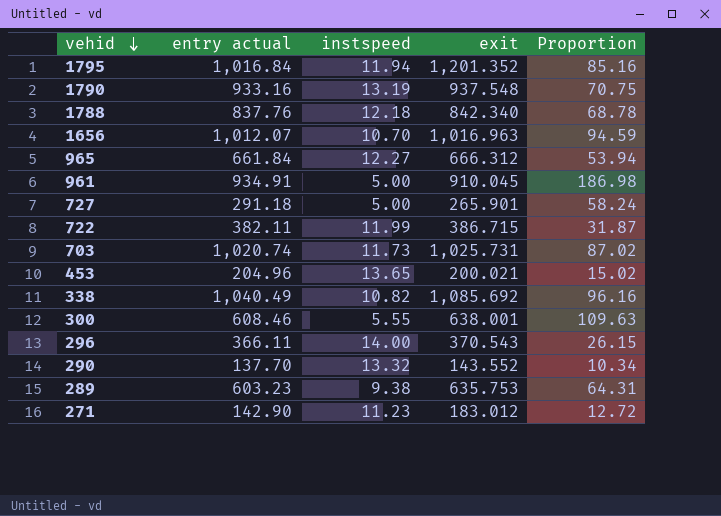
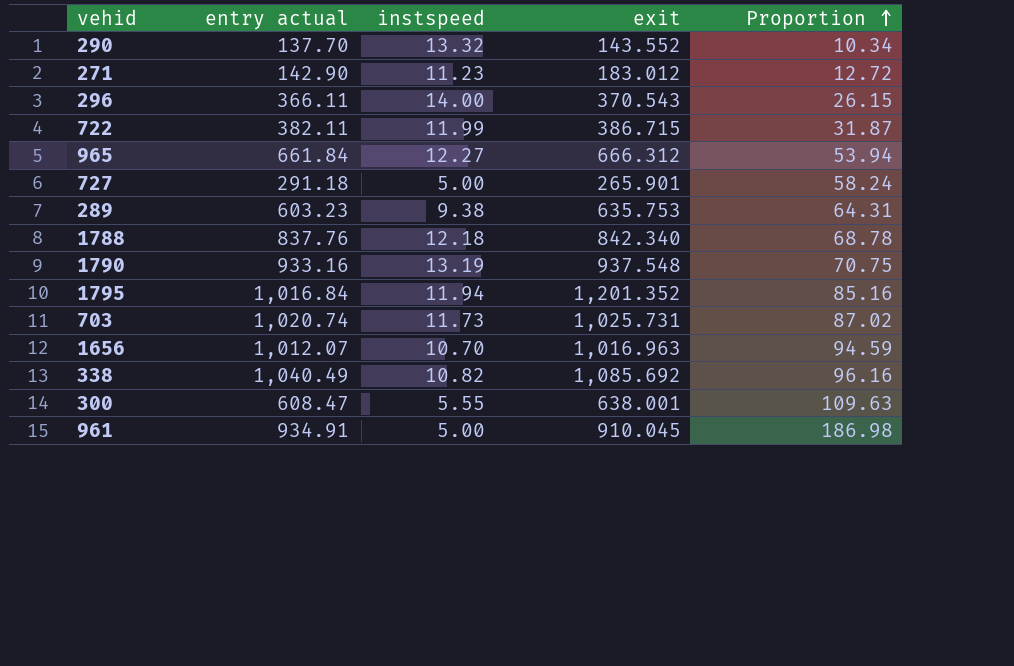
row order: vehid descending -> Proportion ascending
row 453: 204.96 | 13.65 | 200.021 | 15.02 -> none
300 | entry actual: 608.46 -> 608.47

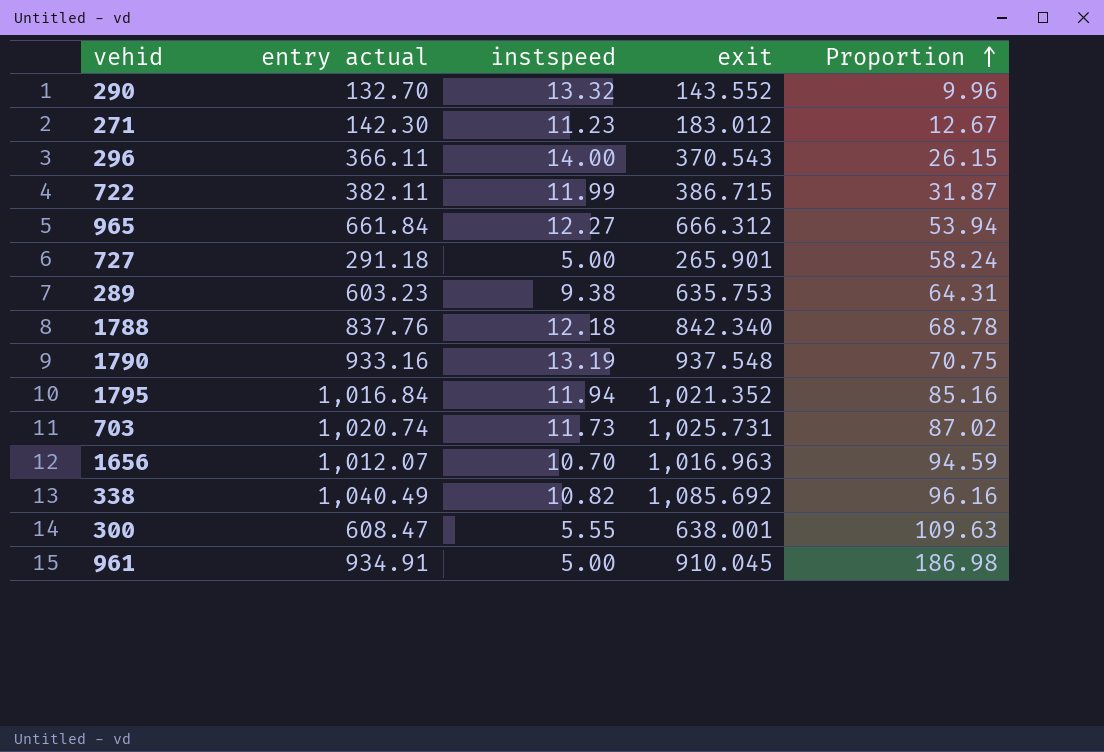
290 | entry actual: 137.70 -> 132.70
290 | Proportion: 10.34 -> 9.96
271 | entry actual: 142.90 -> 142.30
271 | Proportion: 12.72 -> 12.67
1795 | exit: 1,201.352 -> 1,021.352

